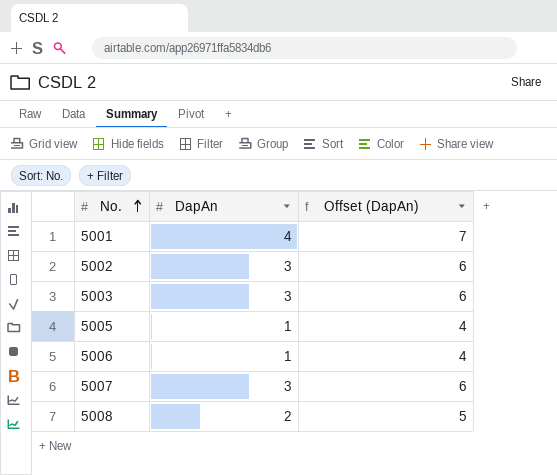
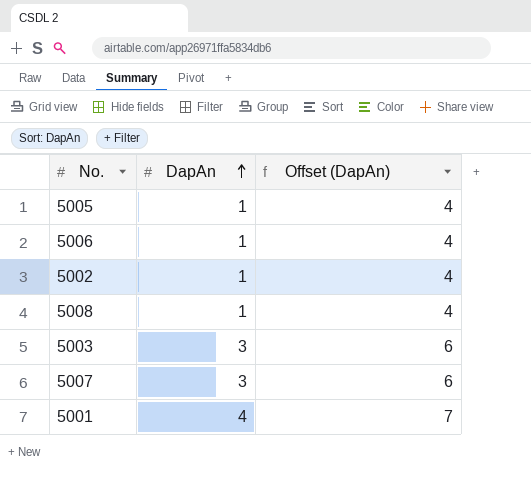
row order: No. ascending -> DapAn ascending
5002 | DapAn: 3 -> 1
5002 | Offset (DapAn): 6 -> 4
5008 | DapAn: 2 -> 1
5008 | Offset (DapAn): 5 -> 4

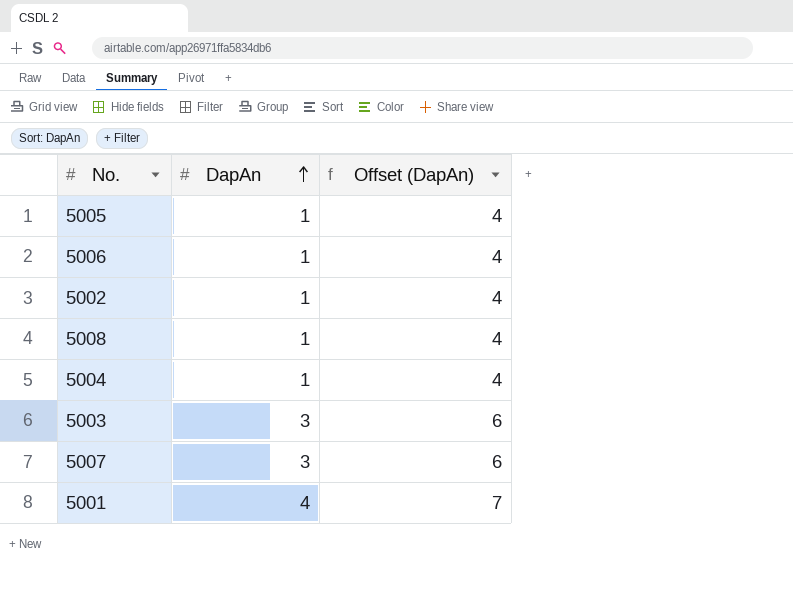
row 5004: none -> 1 | 4

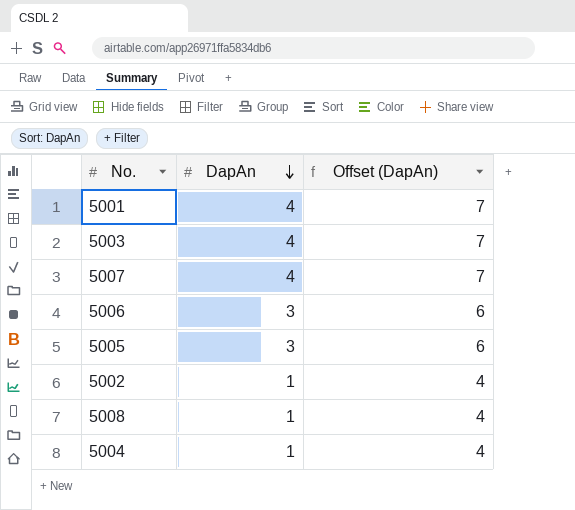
row order: DapAn ascending -> DapAn descending
5003 | DapAn: 3 -> 4
5003 | Offset (DapAn): 6 -> 7
5007 | DapAn: 3 -> 4
5007 | Offset (DapAn): 6 -> 7
5006 | DapAn: 1 -> 3
5006 | Offset (DapAn): 4 -> 6
5005 | DapAn: 1 -> 3
5005 | Offset (DapAn): 4 -> 6

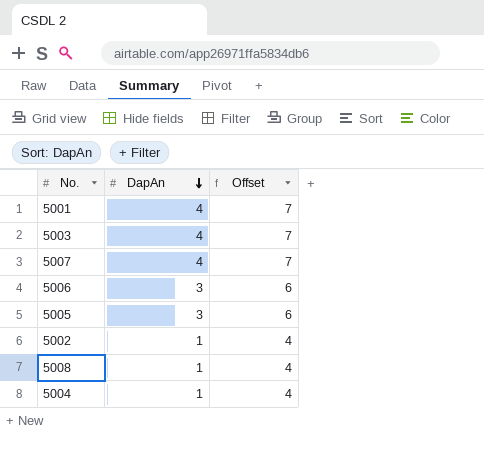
column name: Offset (DapAn) -> Offset

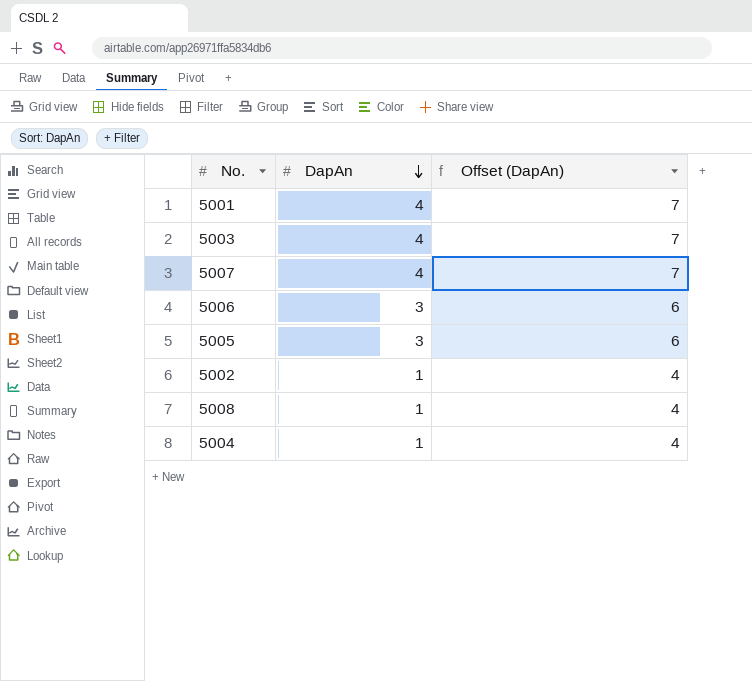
column name: Offset -> Offset (DapAn)

